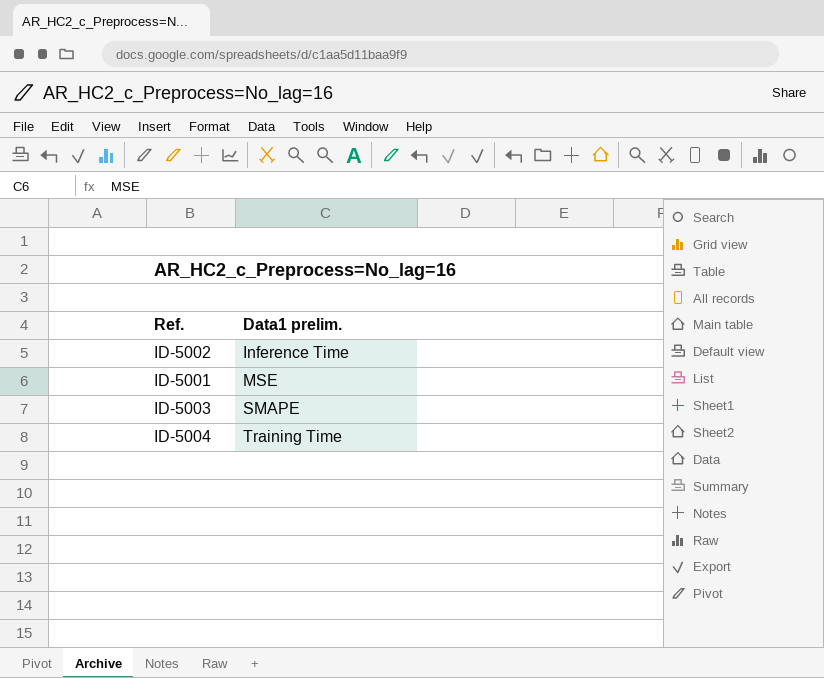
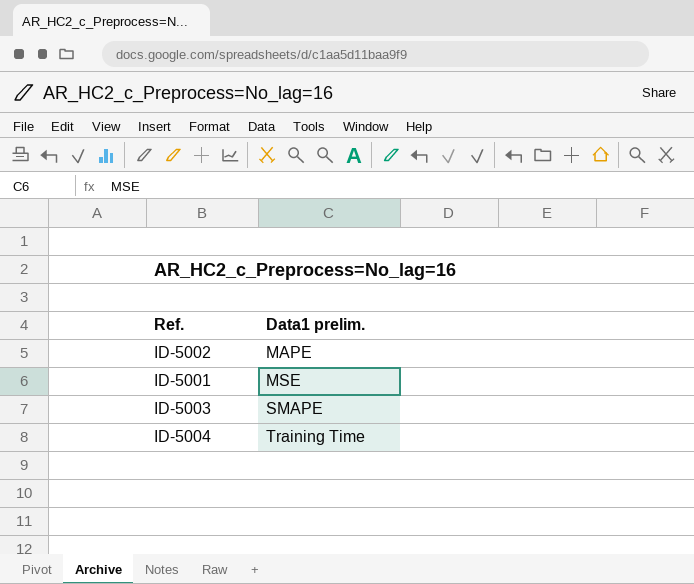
ID-5002 | Data1 prelim.: Inference Time -> MAPE

